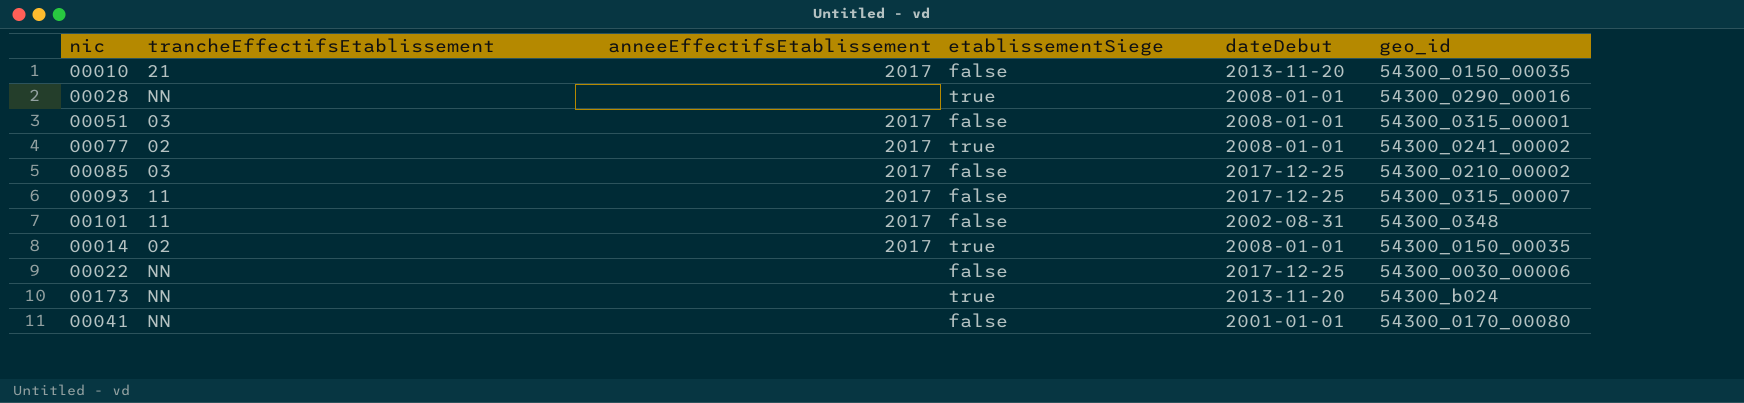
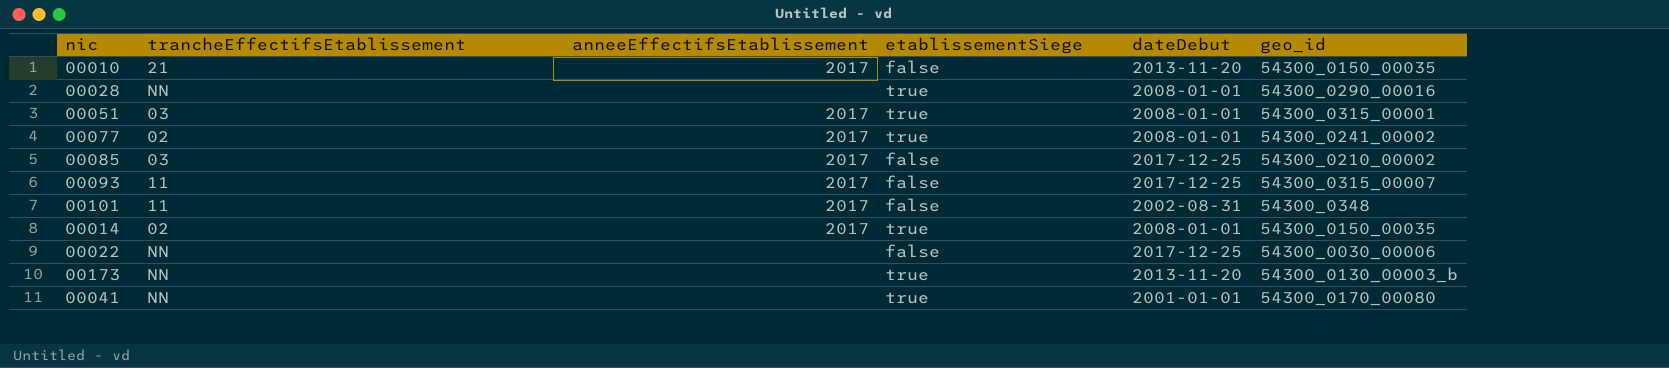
00051 | etablissementSiege: false -> true
00173 | geo_id: 54300_b024 -> 54300_0130_00003_b
00041 | etablissementSiege: false -> true

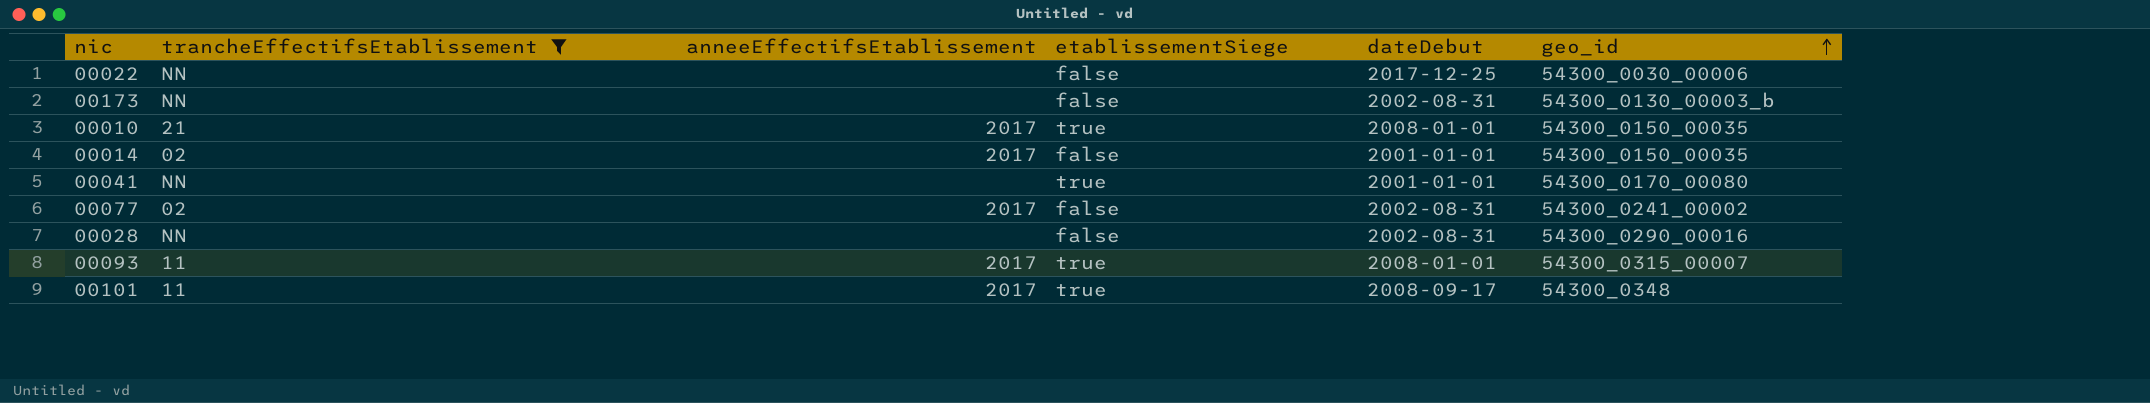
filter: none -> trancheEffectifsEtablissement != 03
row order: none -> geo_id ascending
00173 | etablissementSiege: true -> false
00173 | dateDebut: 2013-11-20 -> 2002-08-31
00010 | etablissementSiege: false -> true
00010 | dateDebut: 2013-11-20 -> 2008-01-01
00014 | etablissementSiege: true -> false
00014 | dateDebut: 2008-01-01 -> 2001-01-01
00077 | etablissementSiege: true -> false
00077 | dateDebut: 2008-01-01 -> 2002-08-31
00028 | etablissementSiege: true -> false
00028 | dateDebut: 2008-01-01 -> 2002-08-31
00093 | etablissementSiege: false -> true
00093 | dateDebut: 2017-12-25 -> 2008-01-01
00101 | etablissementSiege: false -> true
00101 | dateDebut: 2002-08-31 -> 2008-09-17

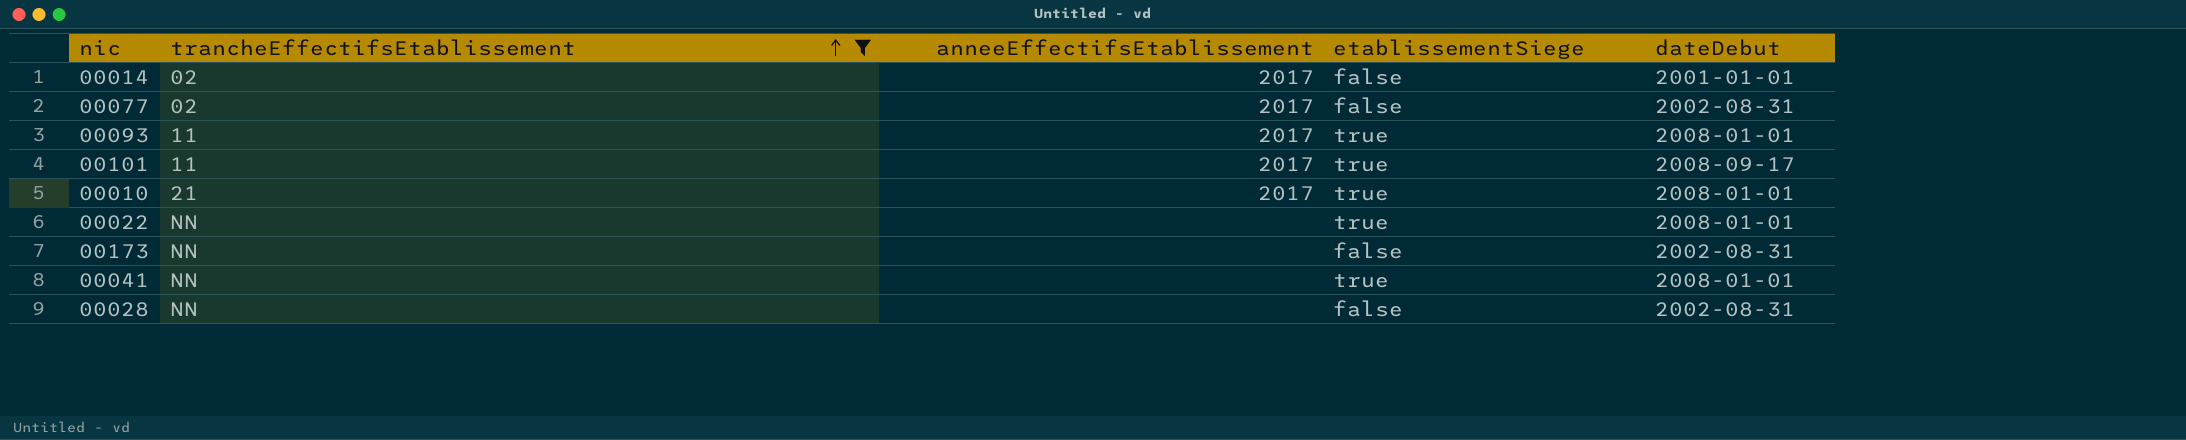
row order: geo_id ascending -> trancheEffectifsEtablissement ascending
column geo_id | position: 6 -> none
00022 | etablissementSiege: false -> true
00022 | dateDebut: 2017-12-25 -> 2008-01-01
00041 | dateDebut: 2001-01-01 -> 2008-01-01

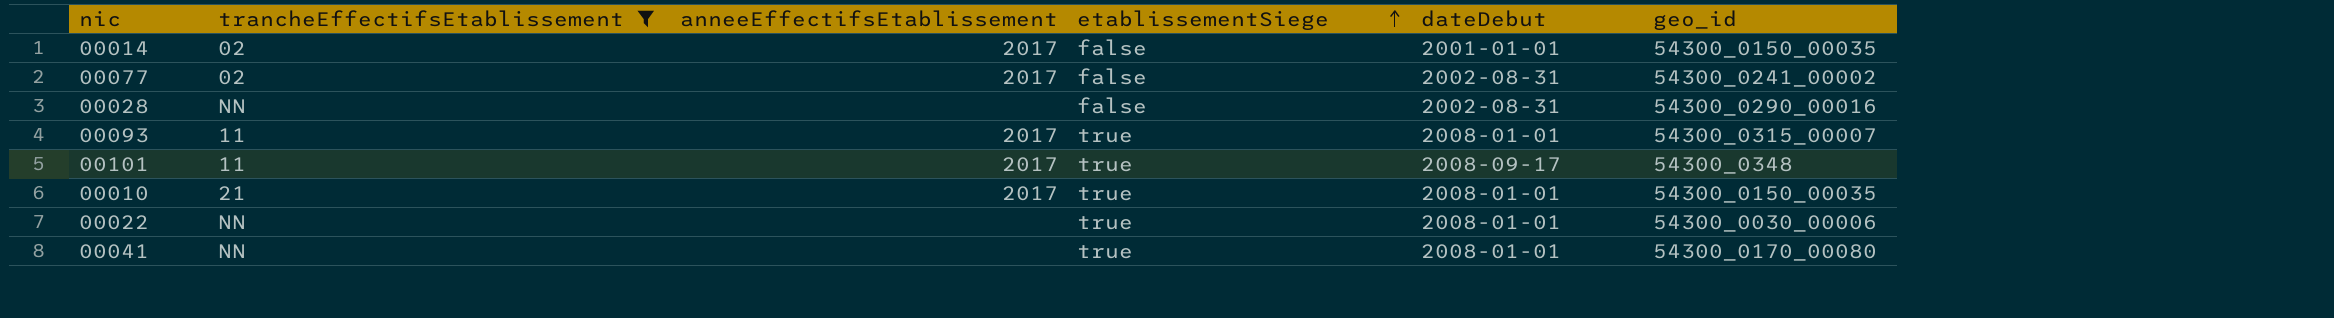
row order: trancheEffectifsEtablissement ascending -> etablissementSiege ascending
column geo_id | position: none -> 6
row 00173: NN | none | false | 2002-08-31 -> none

